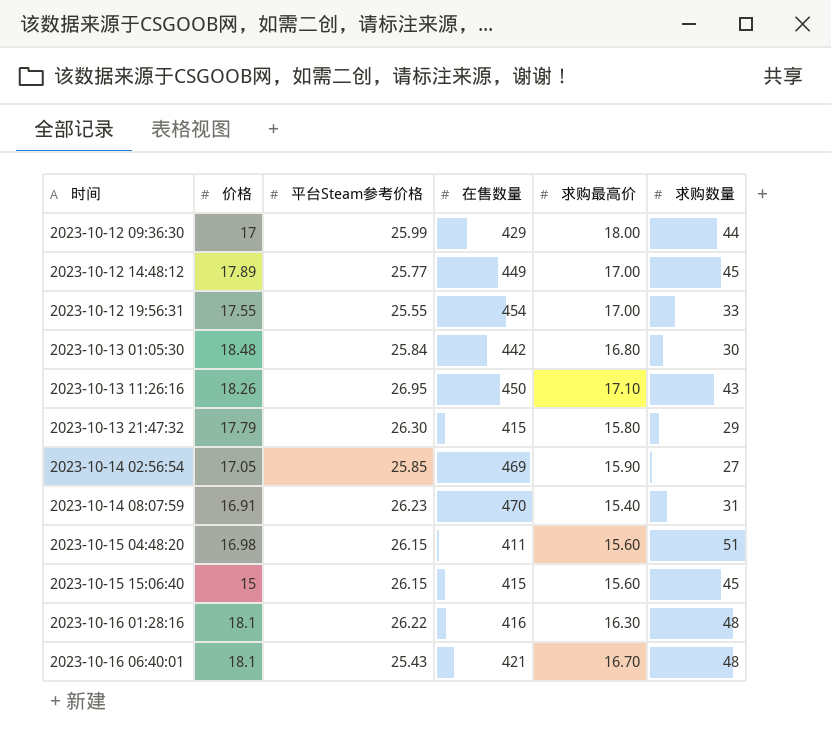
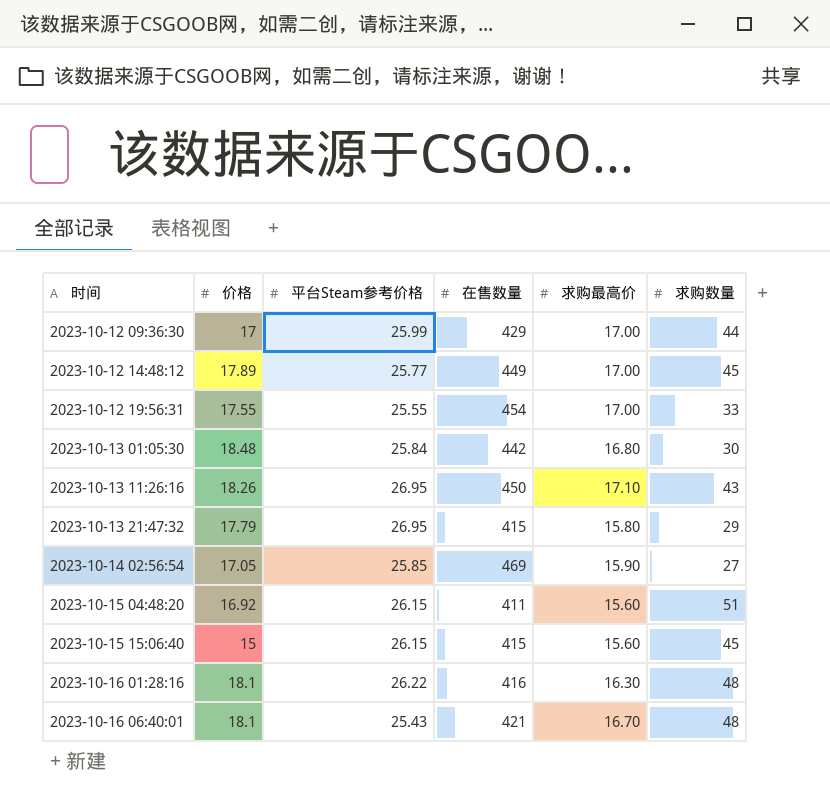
row 2023-10-14 08:07:59: 16.91 | 26.23 | 470 | 15.40 | 31 -> none
2023-10-12 09:36:30 | 求购最高价: 18.00 -> 17.00
2023-10-13 21:47:32 | 平台Steam参考价格: 26.30 -> 26.95
2023-10-15 04:48:20 | 价格: 16.98 -> 16.92

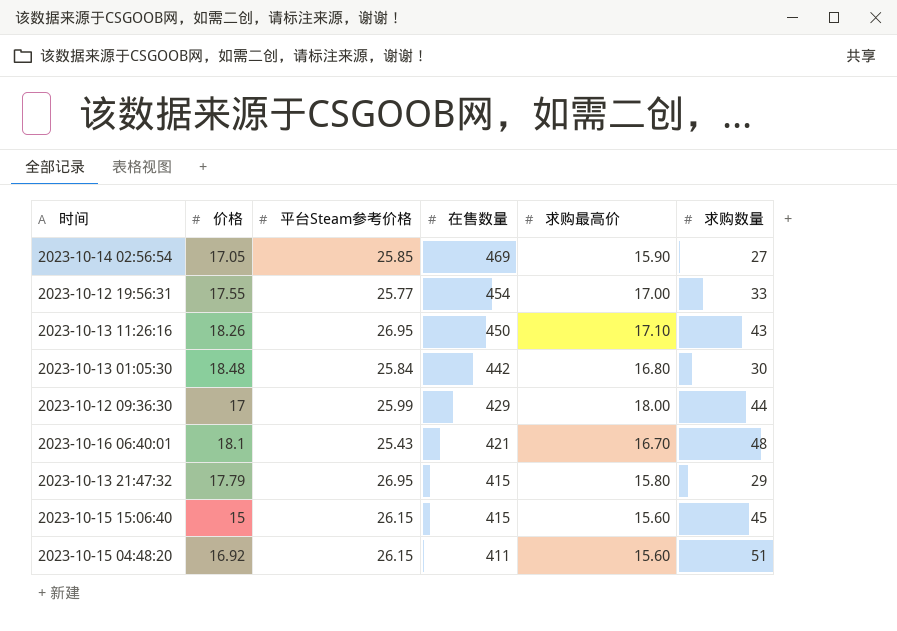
row order: 时间 ascending -> 在售数量 descending
row 2023-10-12 14:48:12: 17.89 | 25.77 | 449 | 17.00 | 45 -> none
row 2023-10-16 01:28:16: 18.1 | 26.22 | 416 | 16.30 | 48 -> none
2023-10-12 19:56:31 | 平台Steam参考价格: 25.55 -> 25.77
2023-10-12 09:36:30 | 求购最高价: 17.00 -> 18.00

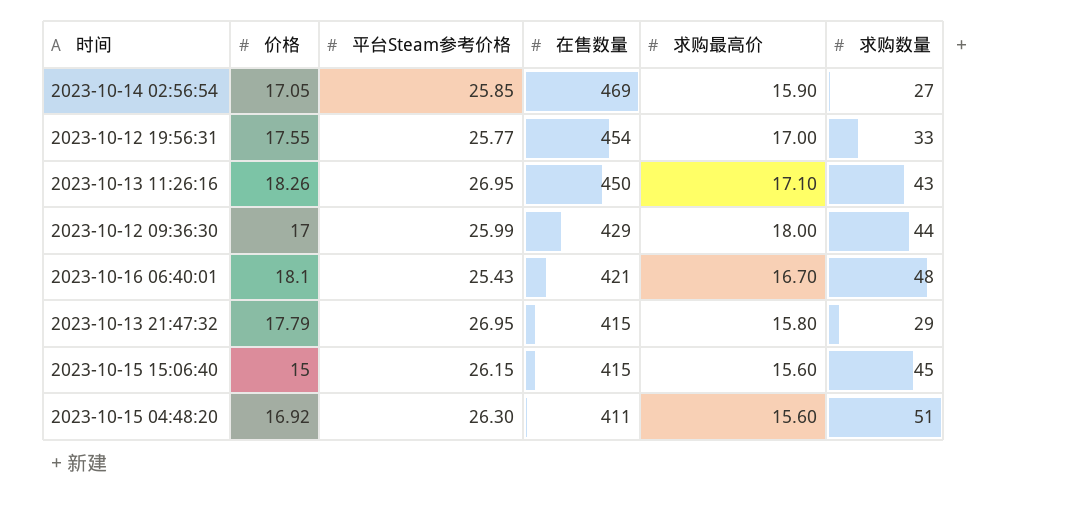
row 2023-10-13 01:05:30: 18.48 | 25.84 | 442 | 16.80 | 30 -> none
2023-10-15 04:48:20 | 平台Steam参考价格: 26.15 -> 26.30

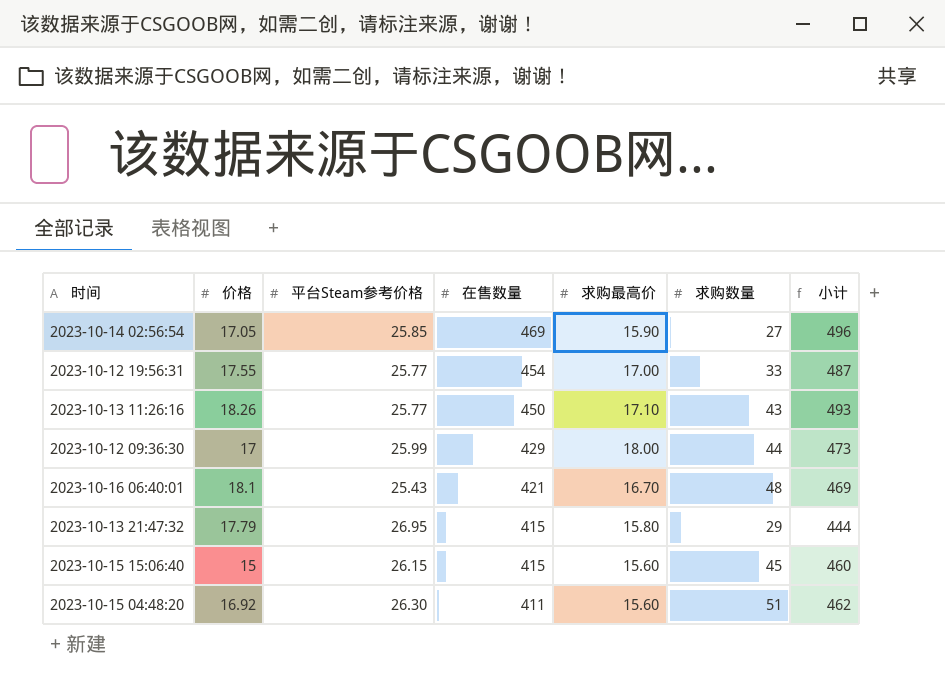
column 小计 | formula: none -> [在售数量] + [求购数量]
2023-10-13 11:26:16 | 平台Steam参考价格: 26.95 -> 25.77

